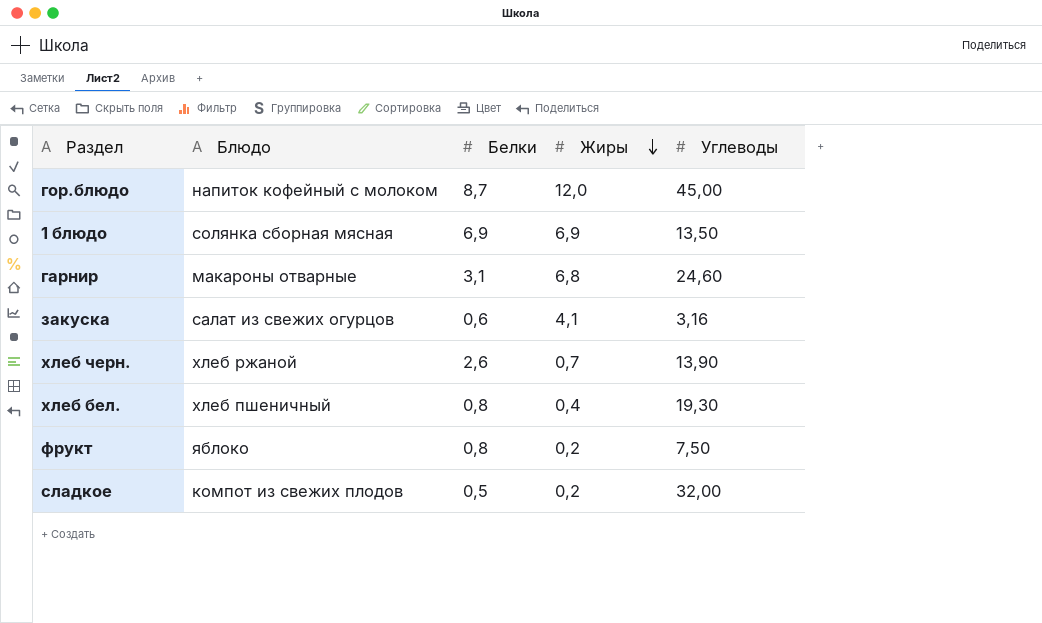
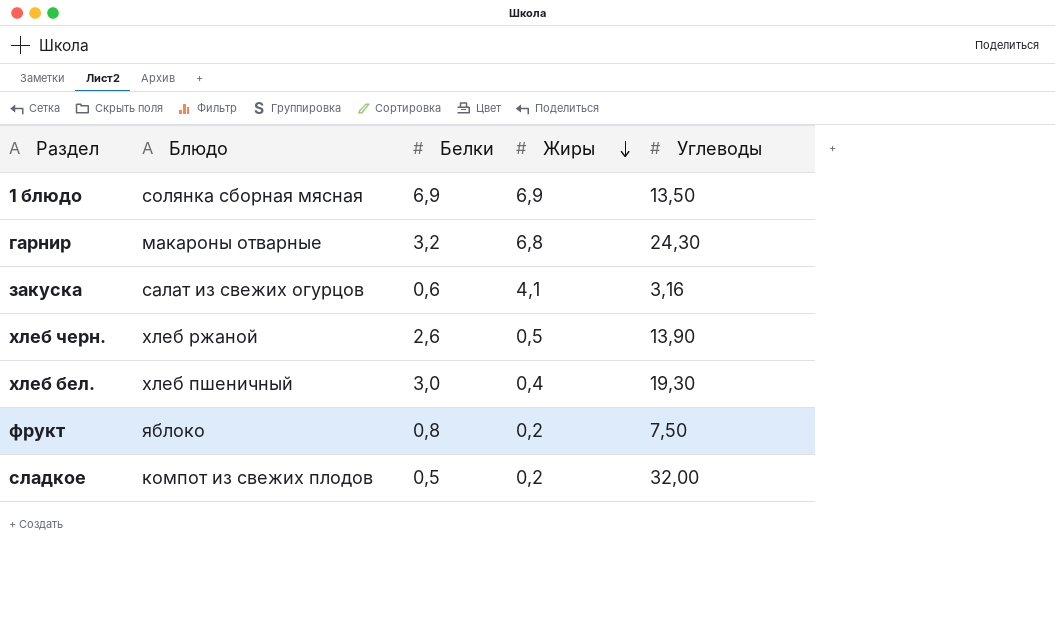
row гор.блюдо: напиток кофейный с молоком | 8,7 | 12,0 | 45,00 -> none
гарнир | Белки: 3,1 -> 3,2
гарнир | Углеводы: 24,60 -> 24,30
хлеб черн. | Жиры: 0,7 -> 0,5
хлеб бел. | Белки: 0,8 -> 3,0

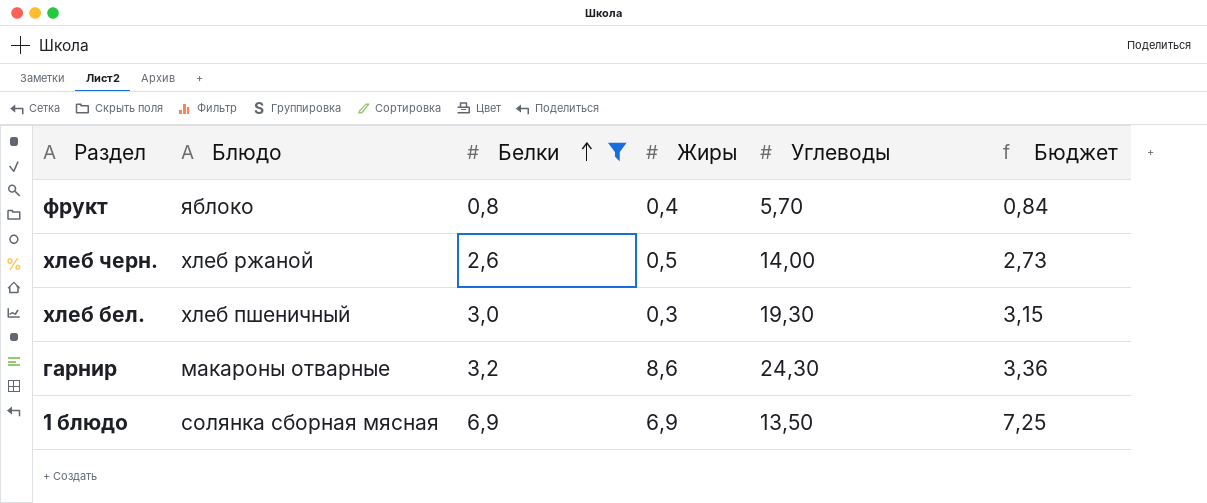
filter: none -> Белки >= 0,8
row order: Жиры descending -> Белки ascending
column Бюджет | formula: none -> [Белки] * 1,05
фрукт | Жиры: 0,2 -> 0,4
фрукт | Углеводы: 7,50 -> 5,70
хлеб черн. | Углеводы: 13,90 -> 14,00
хлеб бел. | Жиры: 0,4 -> 0,3
гарнир | Жиры: 6,8 -> 8,6

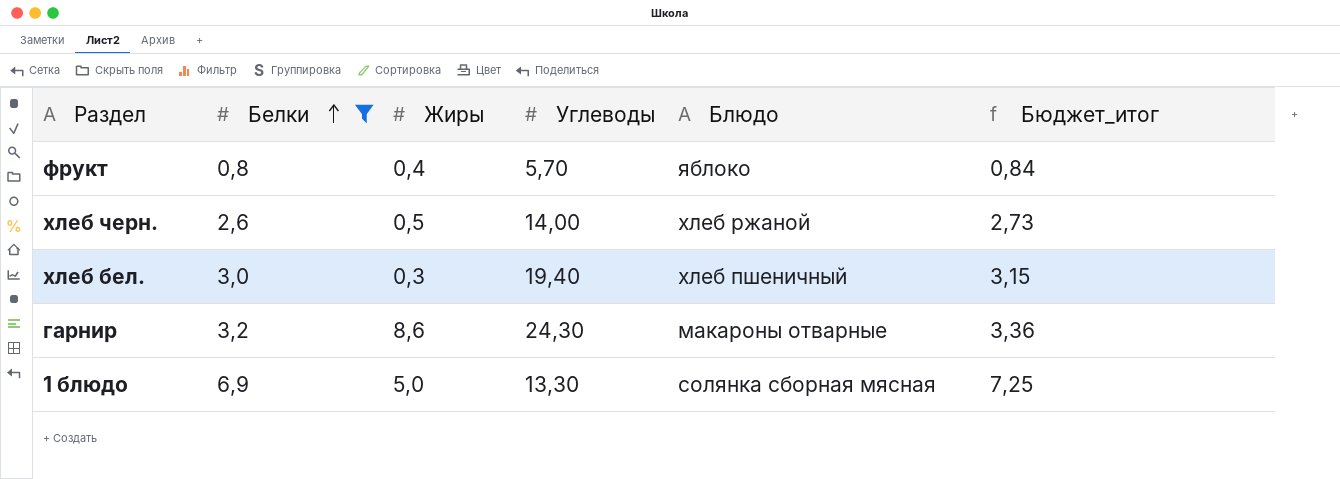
column Блюдо | position: 2 -> 5
column name: Бюджет -> Бюджет_итог
хлеб бел. | Углеводы: 19,30 -> 19,40
1 блюдо | Жиры: 6,9 -> 5,0
1 блюдо | Углеводы: 13,50 -> 13,30

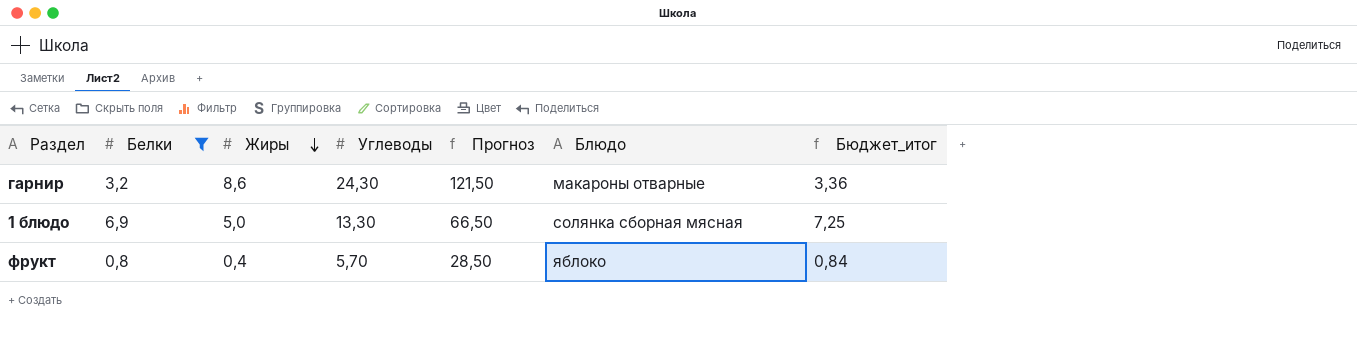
row order: Белки ascending -> Жиры descending
column Прогноз | formula: none -> [Углеводы] * 5
row хлеб черн.: 2,6 | 0,5 | 14,00 | хлеб ржаной | 2,73 -> none
row хлеб бел.: 3,0 | 0,3 | 19,40 | хлеб пшеничный | 3,15 -> none

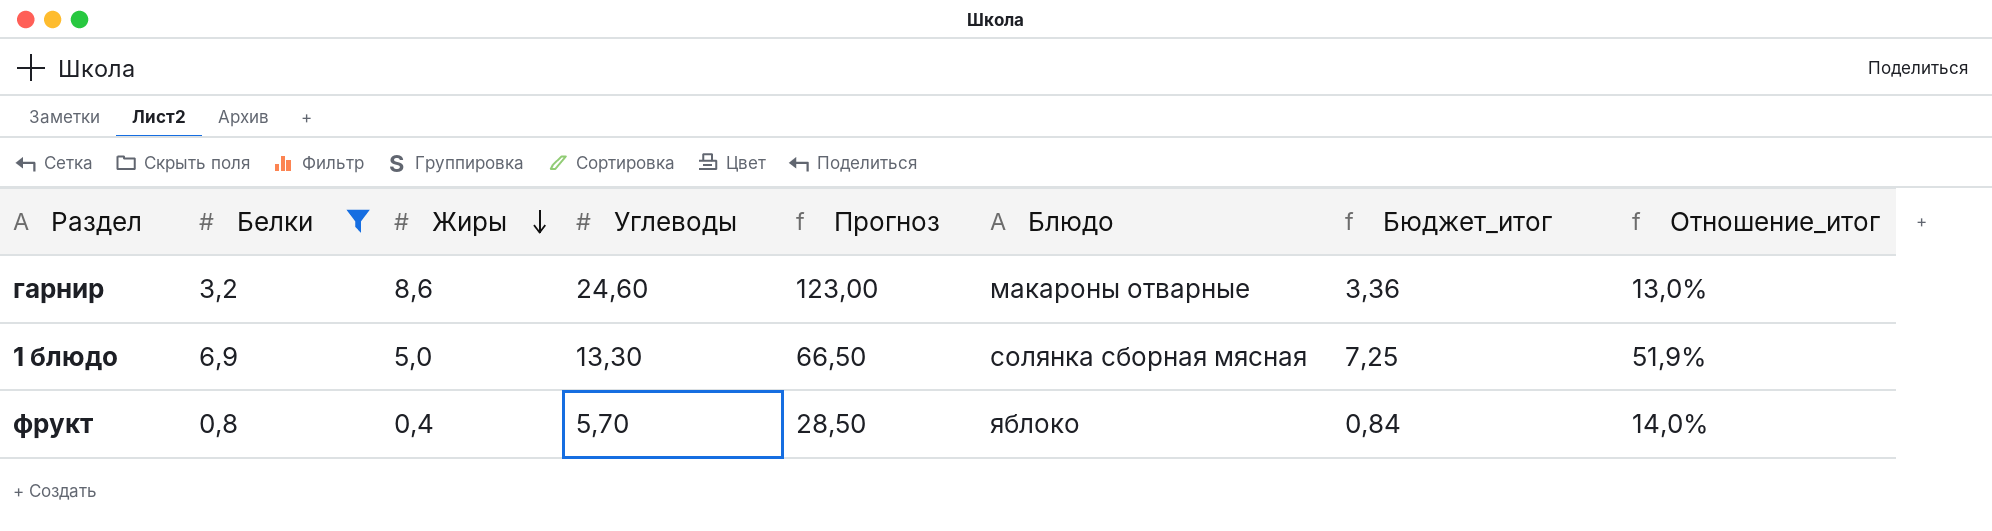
column Отношение_итог | formula: none -> [Белки] / [Углеводы]
гарнир | Углеводы: 24,30 -> 24,60
гарнир | Прогноз: 121,50 -> 123,00

